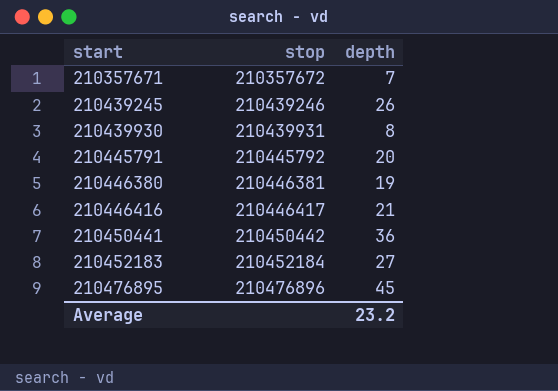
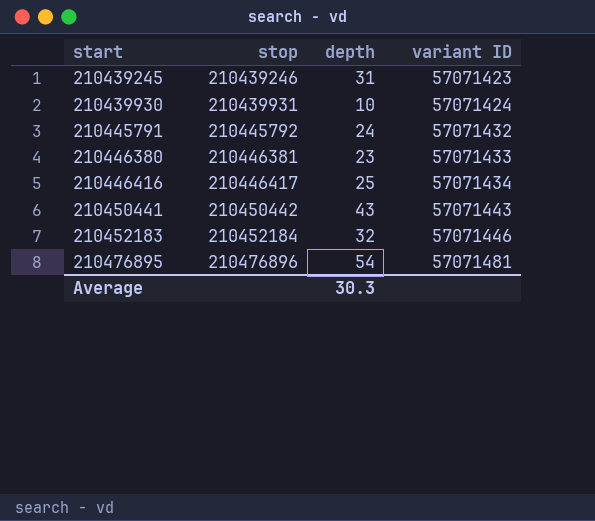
column variant ID | position: none -> 4
row 210357671: 210357672 | 7 -> none
210439245 | depth: 26 -> 31
210439930 | depth: 8 -> 10
210445791 | depth: 20 -> 24
210446380 | depth: 19 -> 23
210446416 | depth: 21 -> 25
210450441 | depth: 36 -> 43
210452183 | depth: 27 -> 32
210476895 | depth: 45 -> 54
Average | depth: 23.2 -> 30.3

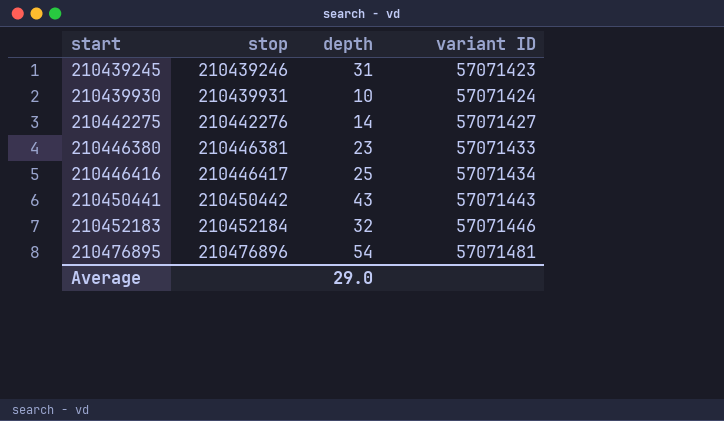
row 210445791: 210445792 | 24 | 57071432 -> none
row 210442275: none -> 210442276 | 14 | 57071427
Average | depth: 30.3 -> 29.0

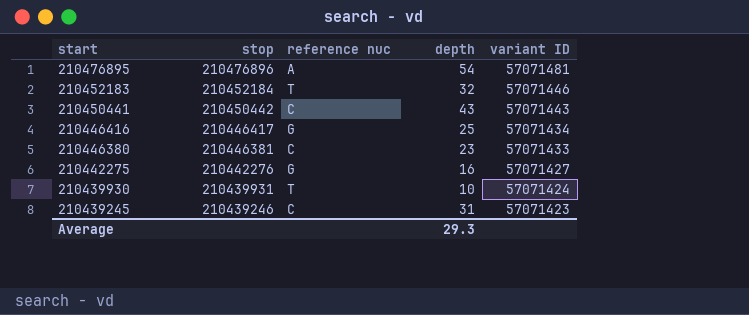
row order: start ascending -> start descending
column reference nuc | position: none -> 3
210442275 | depth: 14 -> 16
Average | depth: 29.0 -> 29.3

